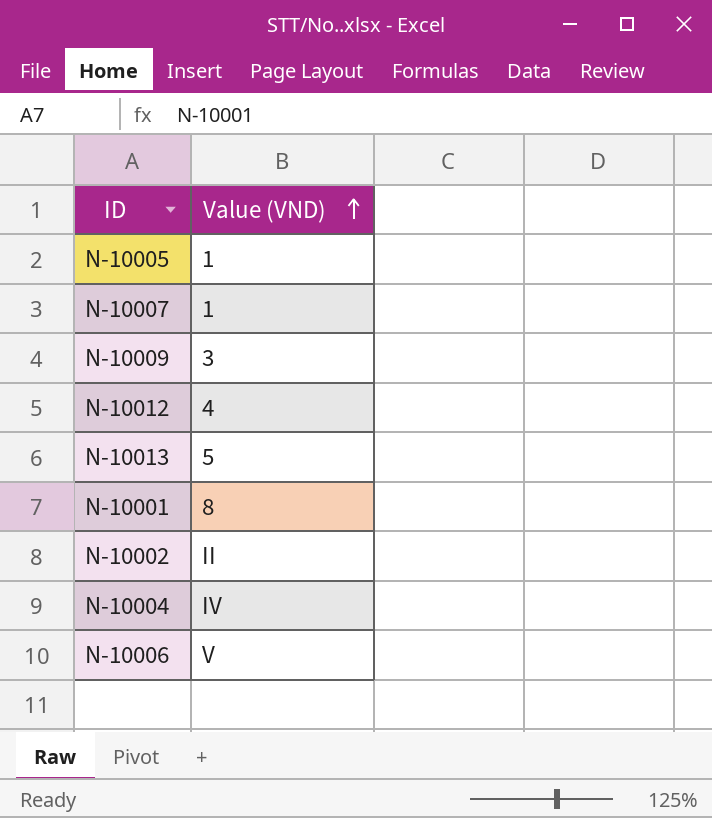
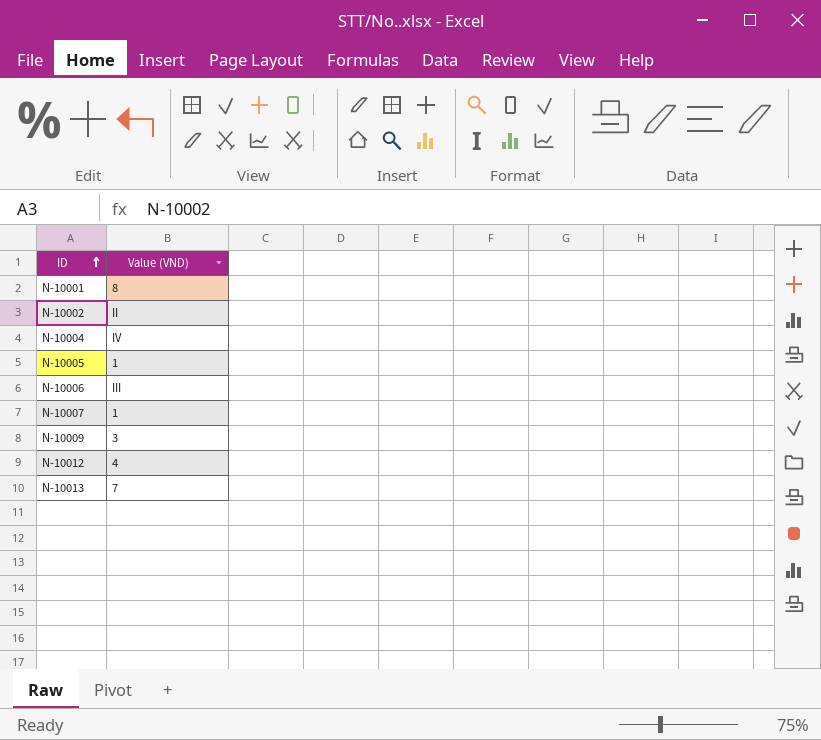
row order: Value (VND) ascending -> ID ascending
N-10006 | Value (VND): V -> III
N-10013 | Value (VND): 5 -> 7

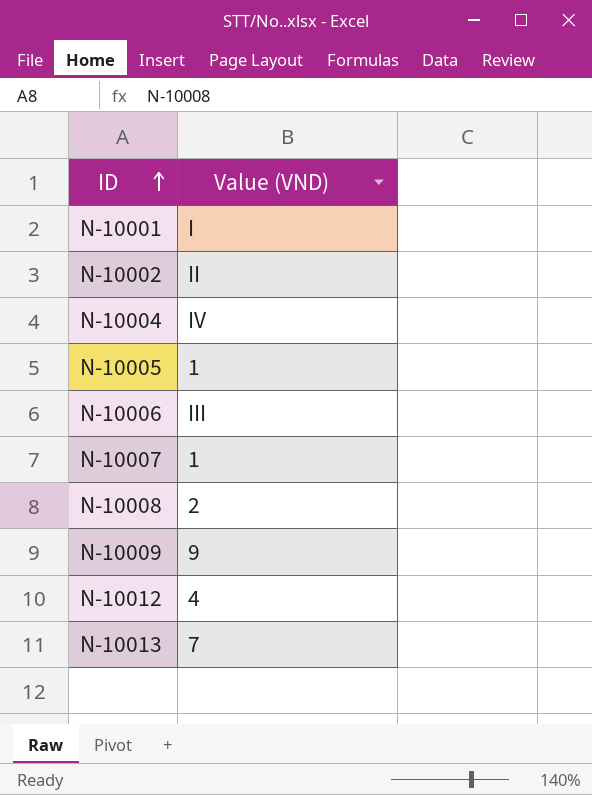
N-10001 | Value (VND): 8 -> I
row N-10008: none -> 2
N-10009 | Value (VND): 3 -> 9

